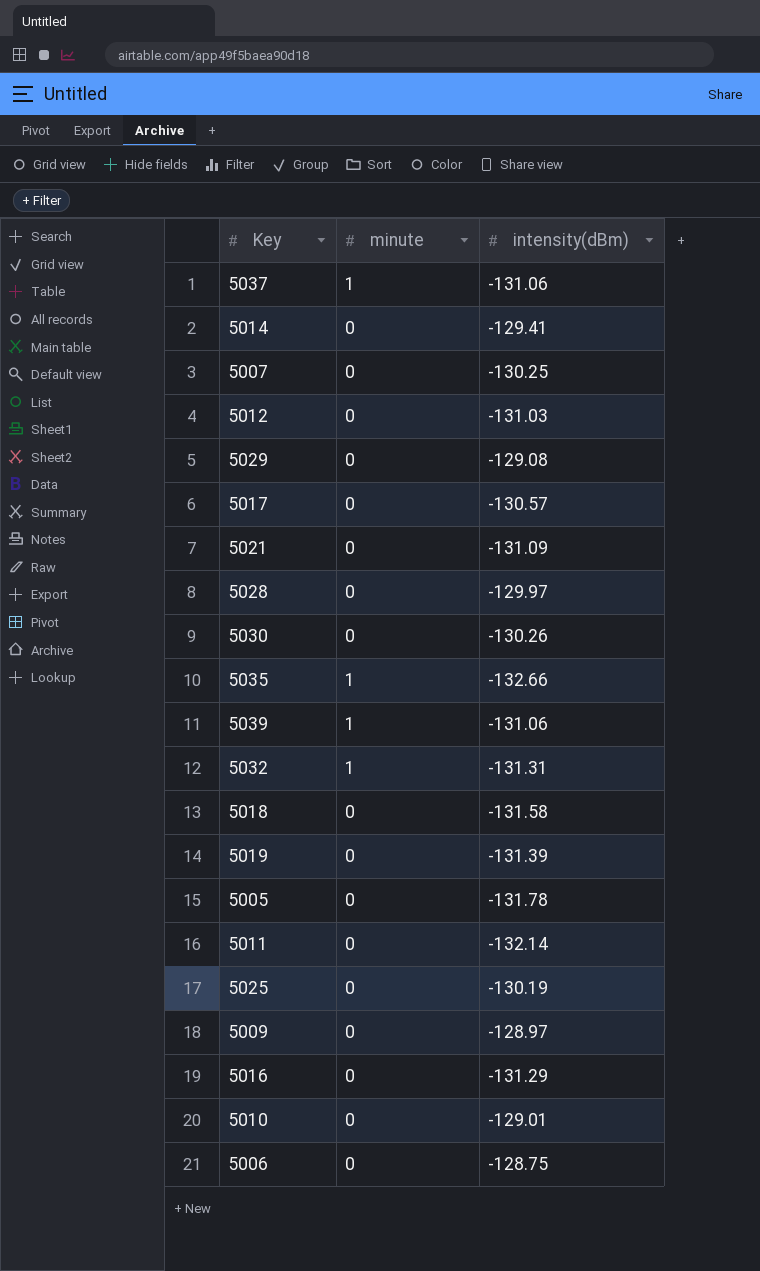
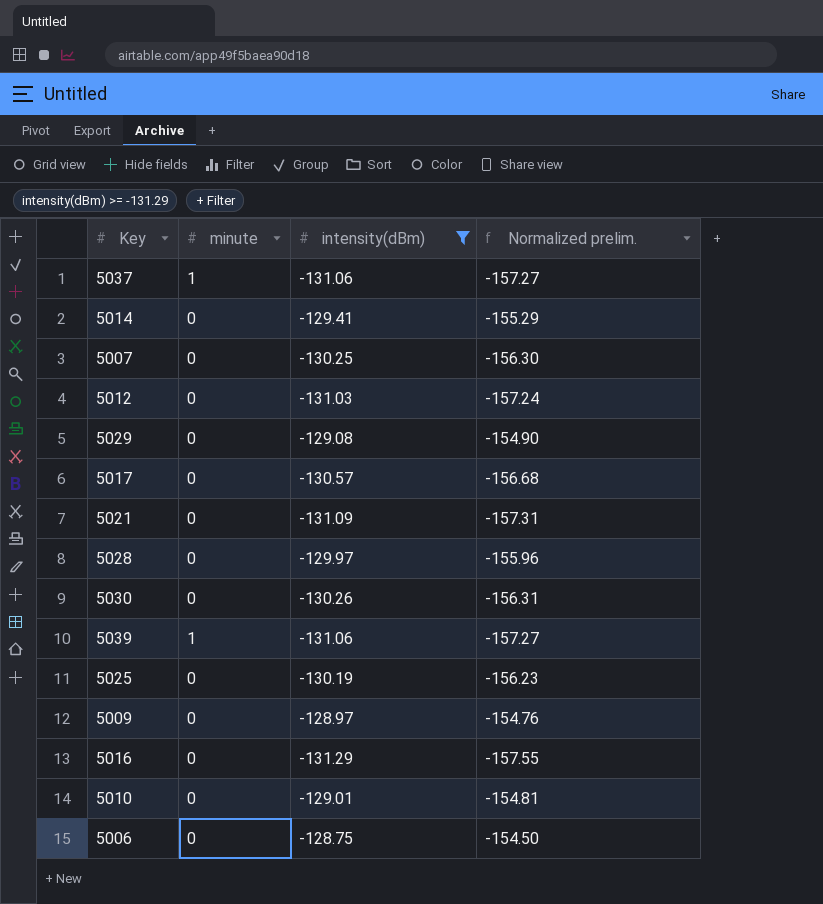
filter: none -> intensity(dBm) >= -131.29
column Normalized prelim. | formula: none -> [intensity(dBm)] * 1.2

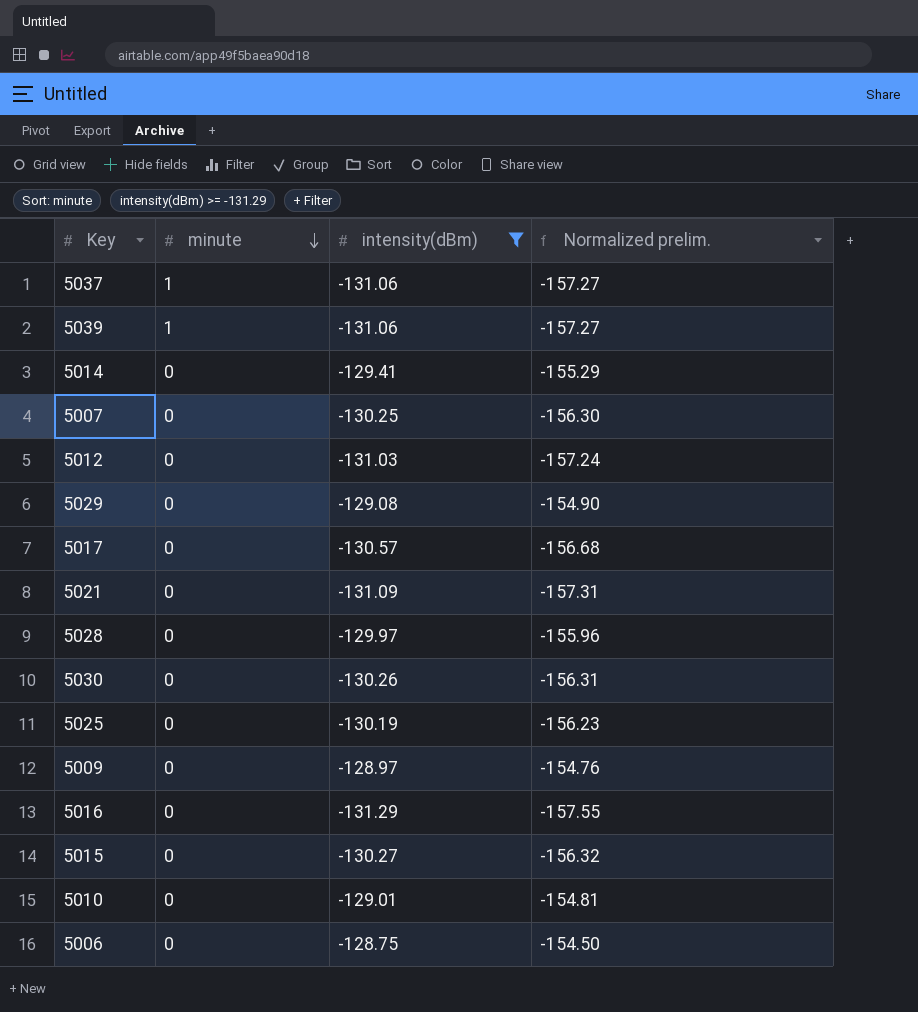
row order: none -> minute descending
row 5015: none -> 0 | -130.27 | -156.32

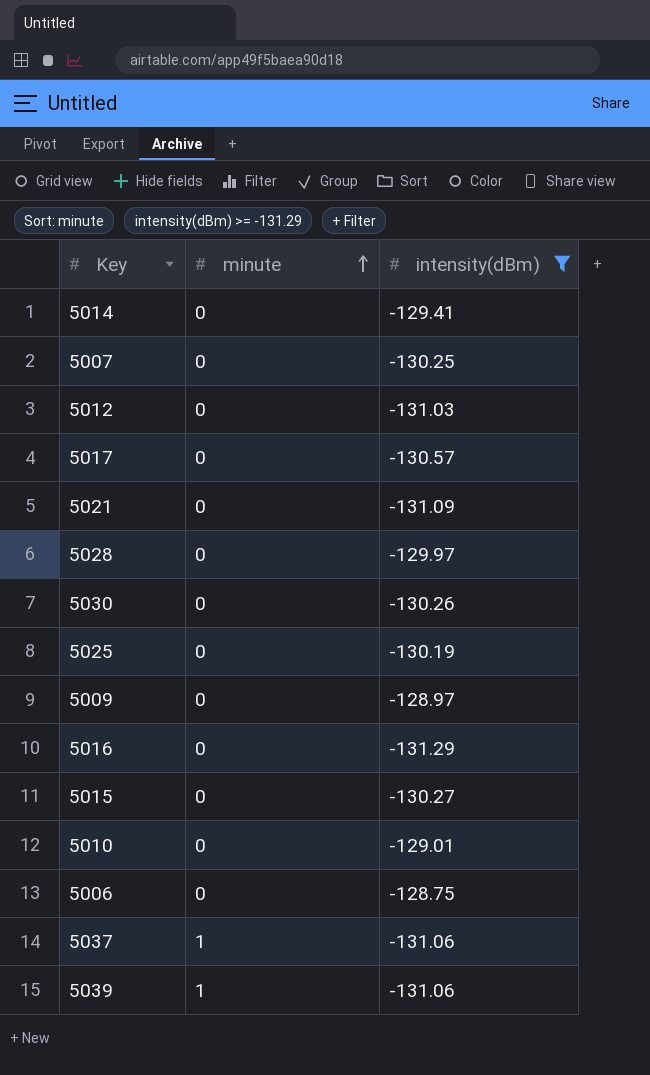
row order: minute descending -> minute ascending
column Normalized prelim. | formula: [intensity(dBm)] * 1.2 -> none
row 5029: 0 | -129.08 | -154.90 -> none

